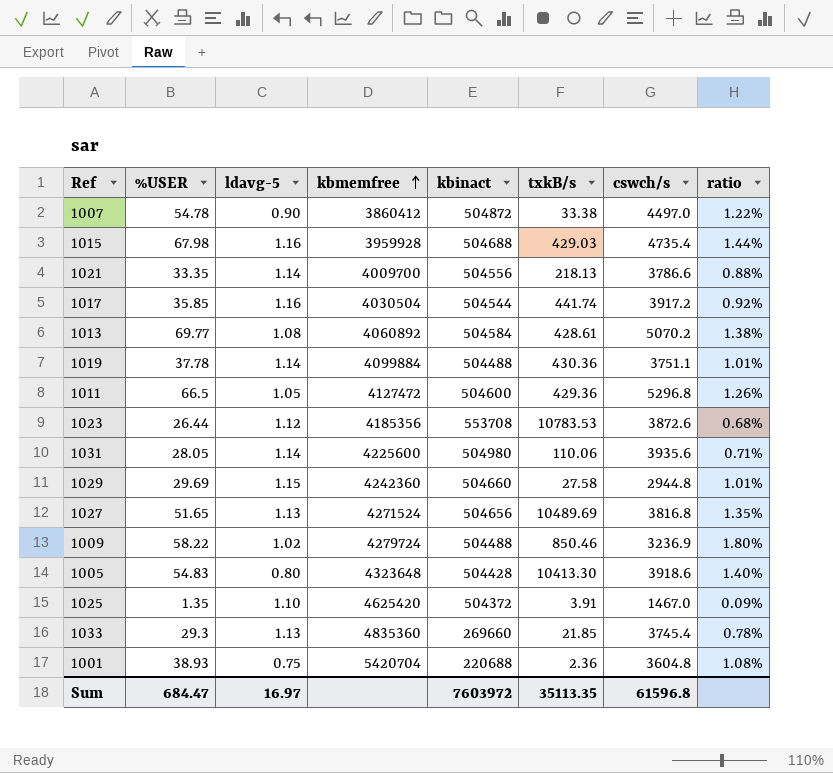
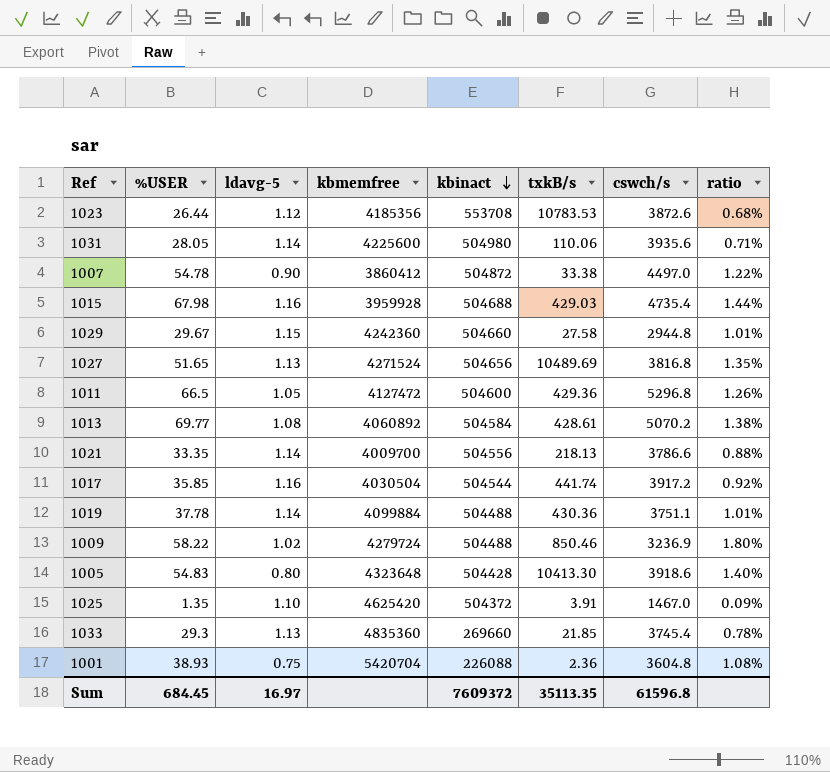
row order: kbmemfree ascending -> kbinact descending
1029 | %USER: 29.69 -> 29.67
1001 | kbinact: 220688 -> 226088
Sum | %USER: 684.47 -> 684.45
Sum | kbinact: 7603972 -> 7609372

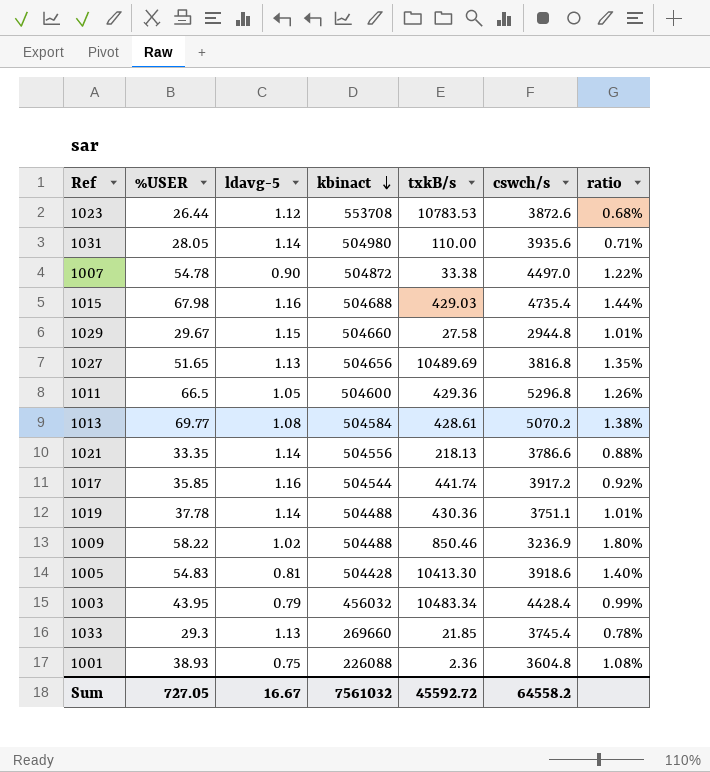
column kbmemfree | position: 4 -> none
row 1025: 1.35 | 1.10 | 4625420 | 504372 | 3.91 | 1467.0 | 0.09% -> none
1031 | txkB/s: 110.06 -> 110.00
1005 | ldavg-5: 0.80 -> 0.81
row 1003: none -> 43.95 | 0.79 | 456032 | 10483.34 | 4428.4 | 0.99%
Sum | %USER: 684.45 -> 727.05
Sum | ldavg-5: 16.97 -> 16.67
Sum | kbinact: 7609372 -> 7561032
Sum | txkB/s: 35113.35 -> 45592.72
Sum | cswch/s: 61596.8 -> 64558.2

